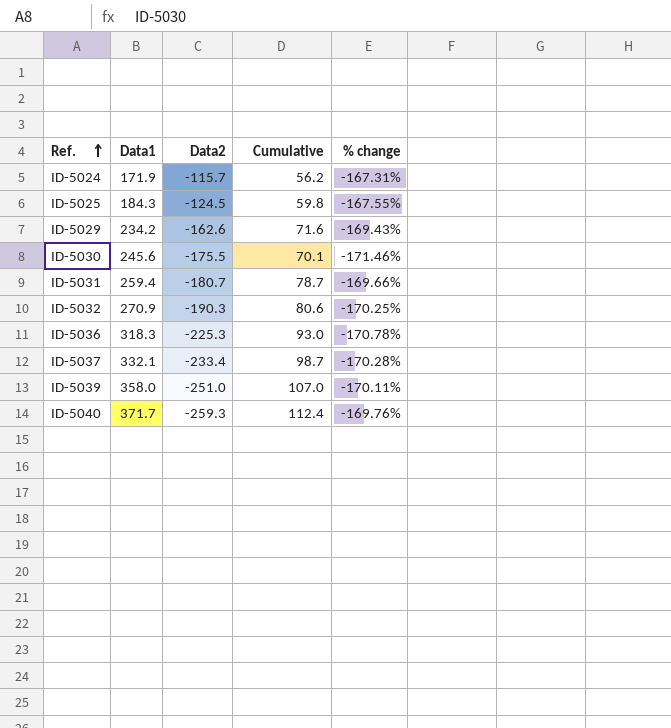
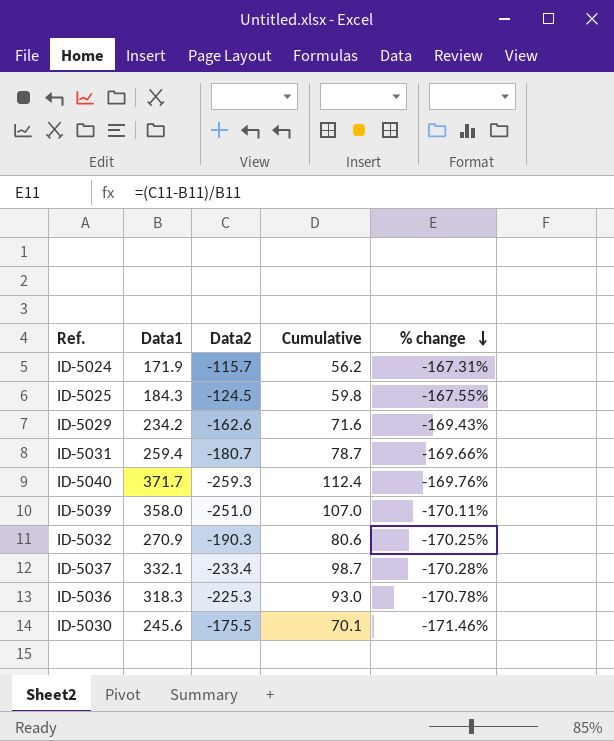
row order: Ref. ascending -> % change descending

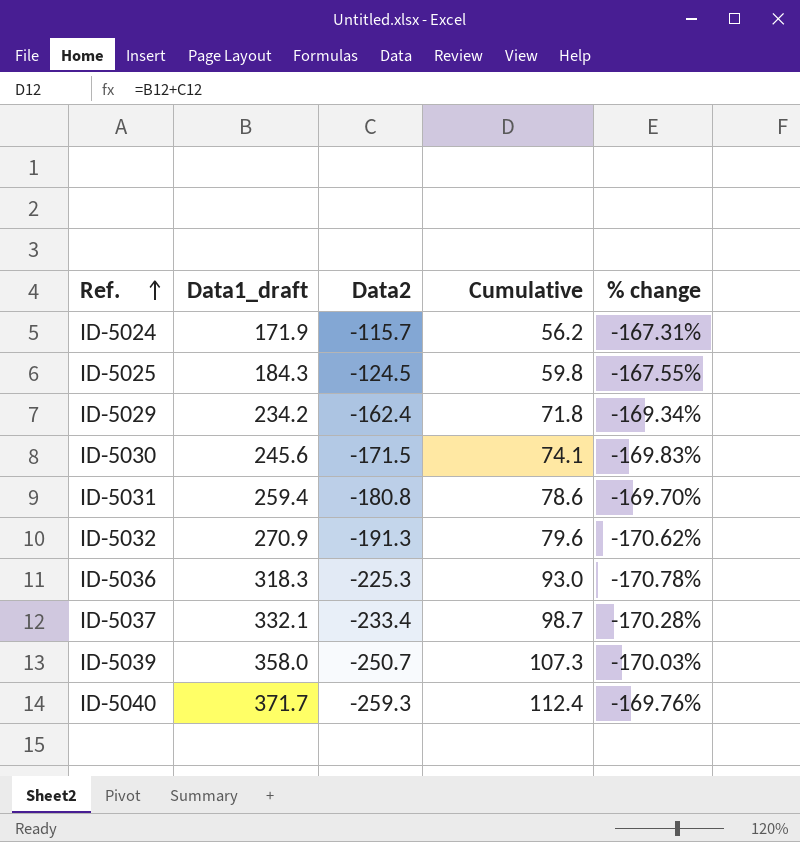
row order: % change descending -> Ref. ascending
column name: Data1 -> Data1_draft
ID-5029 | Data2: -162.6 -> -162.4
ID-5029 | Cumulative: 71.6 -> 71.8
ID-5029 | % change: -169.43% -> -169.34%
ID-5030 | Data2: -175.5 -> -171.5
ID-5030 | Cumulative: 70.1 -> 74.1
ID-5030 | % change: -171.46% -> -169.83%
ID-5031 | Data2: -180.7 -> -180.8
ID-5031 | Cumulative: 78.7 -> 78.6
ID-5031 | % change: -169.66% -> -169.70%
ID-5032 | Data2: -190.3 -> -191.3
ID-5032 | Cumulative: 80.6 -> 79.6
ID-5032 | % change: -170.25% -> -170.62%
ID-5039 | Data2: -251.0 -> -250.7
ID-5039 | Cumulative: 107.0 -> 107.3
ID-5039 | % change: -170.11% -> -170.03%

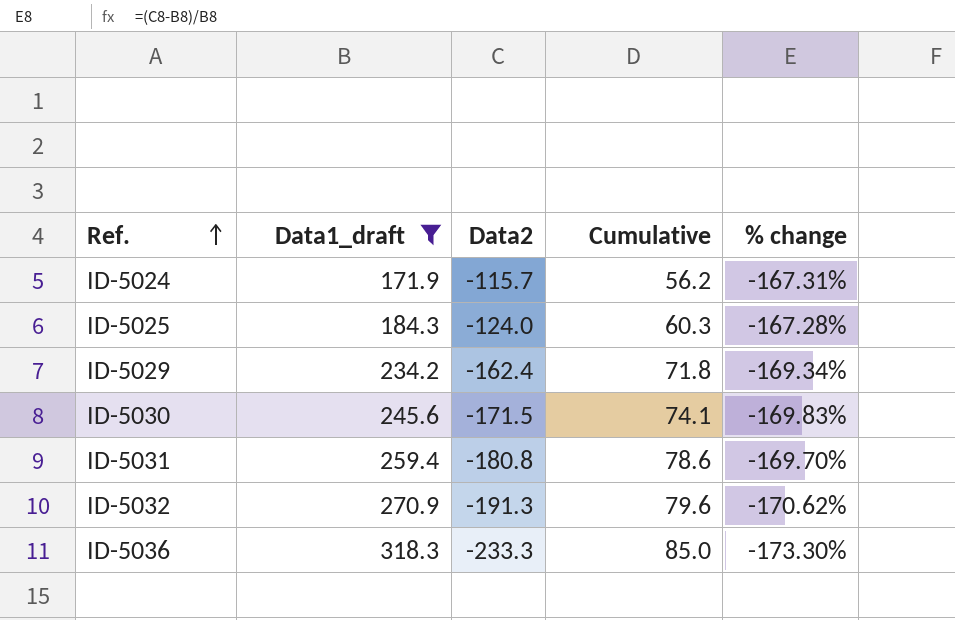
filter: none -> Data1_draft <= 318.3
ID-5025 | Data2: -124.5 -> -124.0
ID-5025 | Cumulative: 59.8 -> 60.3
ID-5025 | % change: -167.55% -> -167.28%
ID-5036 | Data2: -225.3 -> -233.3
ID-5036 | Cumulative: 93.0 -> 85.0
ID-5036 | % change: -170.78% -> -173.30%

